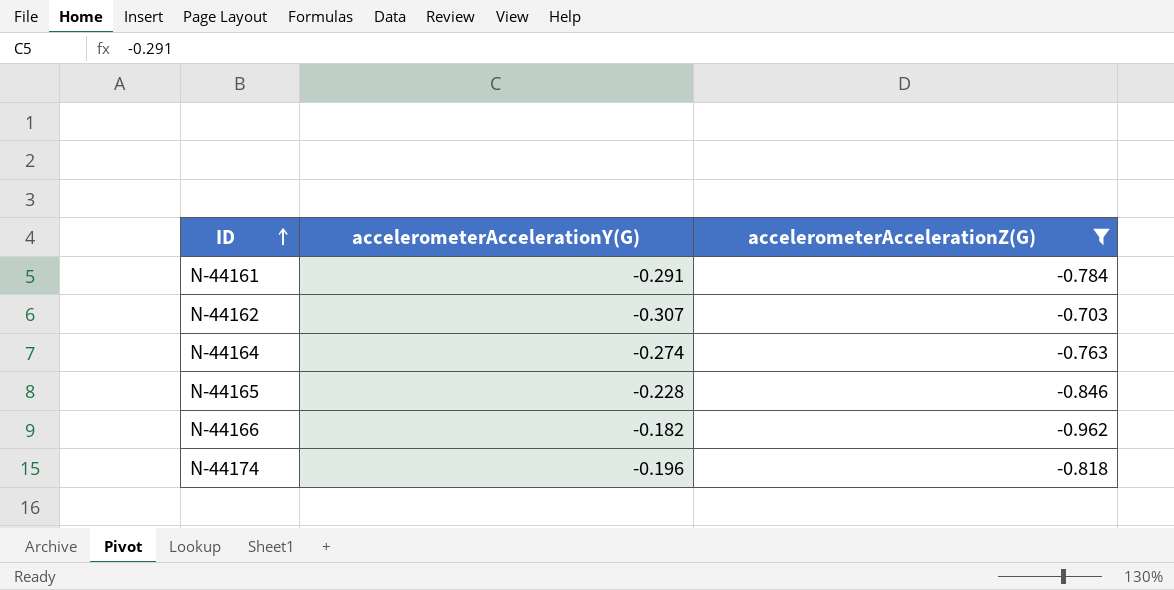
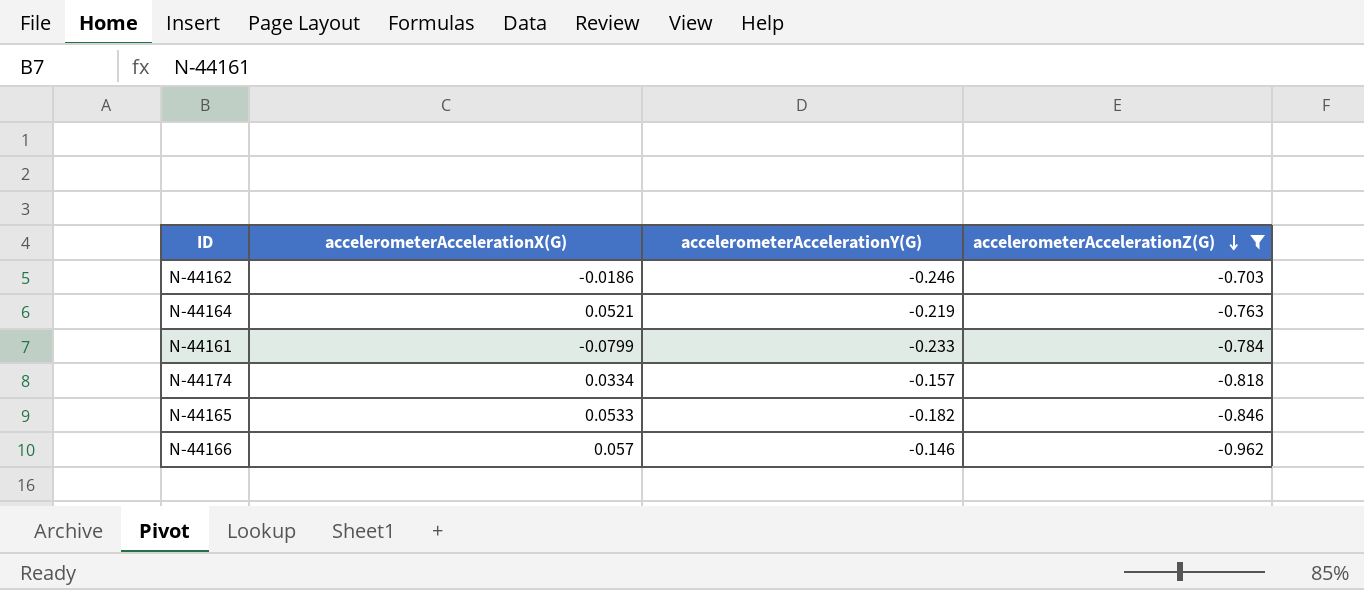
row order: ID ascending -> accelerometerAccelerationZ(G) descending
column accelerometerAccelerationX(G) | position: none -> 2
N-44162 | accelerometerAccelerationY(G): -0.307 -> -0.246
N-44164 | accelerometerAccelerationY(G): -0.274 -> -0.219
N-44161 | accelerometerAccelerationY(G): -0.291 -> -0.233
N-44174 | accelerometerAccelerationY(G): -0.196 -> -0.157
N-44165 | accelerometerAccelerationY(G): -0.228 -> -0.182
N-44166 | accelerometerAccelerationY(G): -0.182 -> -0.146

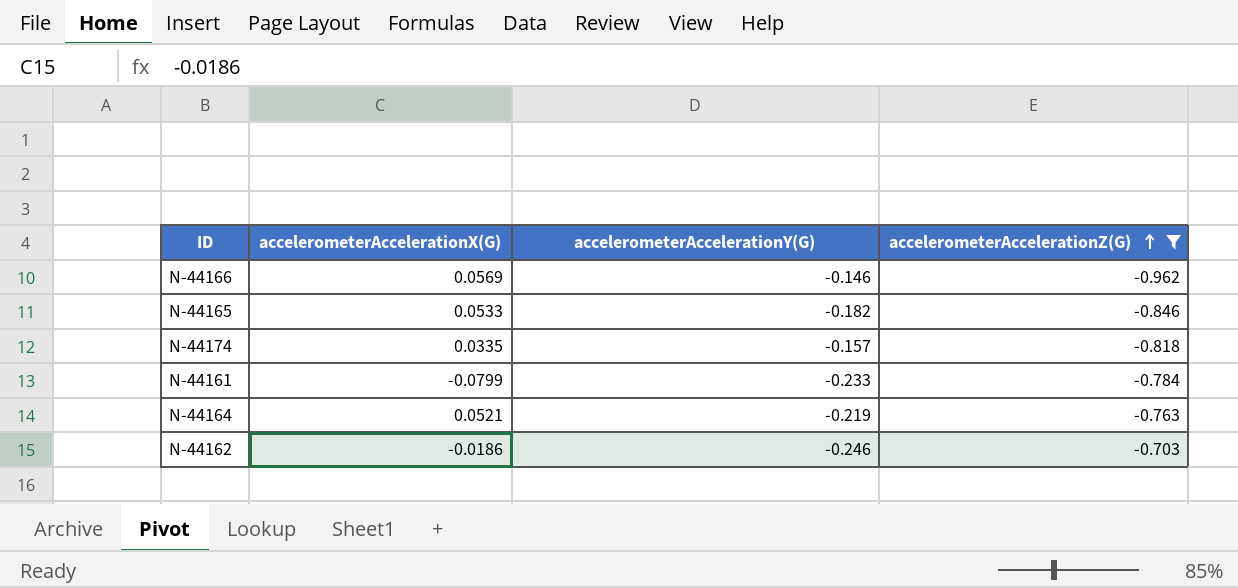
row order: accelerometerAccelerationZ(G) descending -> accelerometerAccelerationZ(G) ascending
N-44166 | accelerometerAccelerationX(G): 0.057 -> 0.0569
N-44174 | accelerometerAccelerationX(G): 0.0334 -> 0.0335

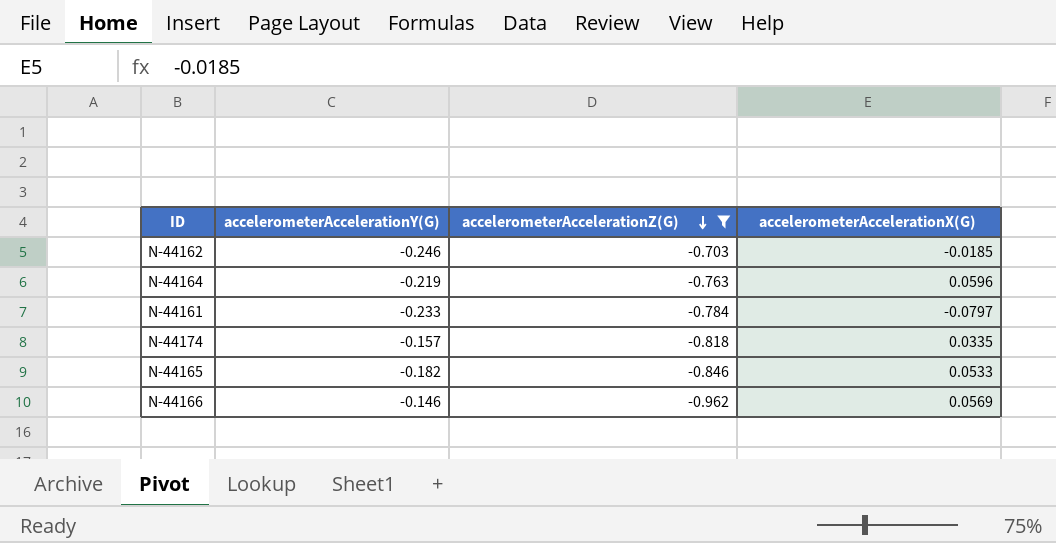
row order: accelerometerAccelerationZ(G) ascending -> accelerometerAccelerationZ(G) descending
column accelerometerAccelerationX(G) | position: 2 -> 4
N-44162 | accelerometerAccelerationX(G): -0.0186 -> -0.0185
N-44164 | accelerometerAccelerationX(G): 0.0521 -> 0.0596
N-44161 | accelerometerAccelerationX(G): -0.0799 -> -0.0797

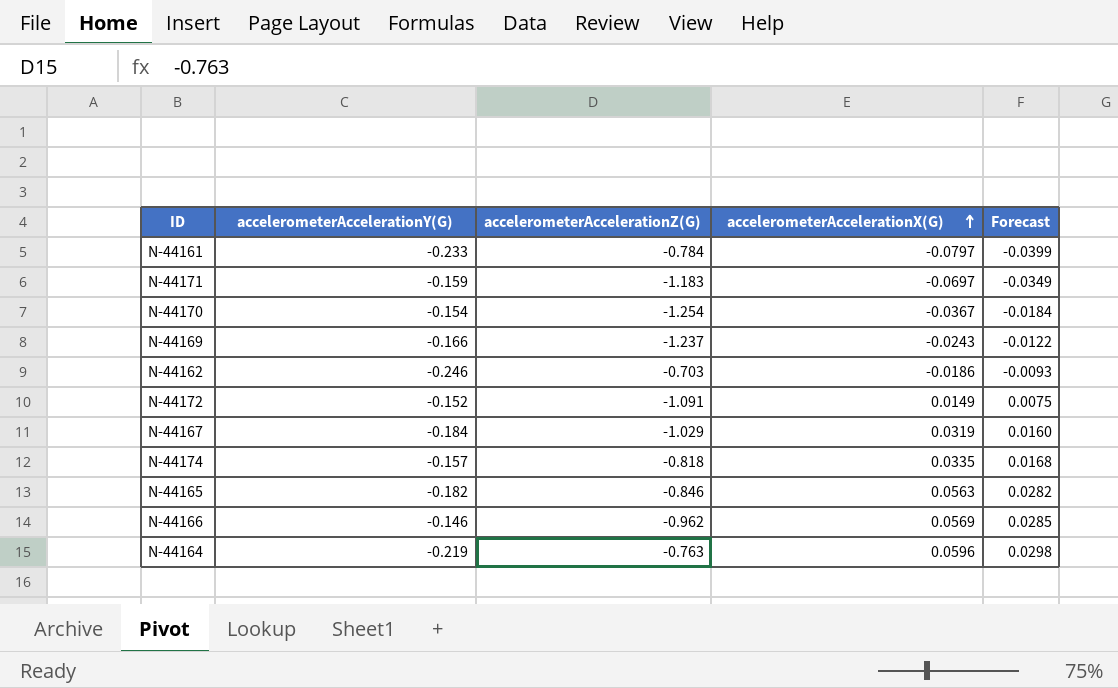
filter: accelerometerAccelerationZ(G) >= -0.962 -> none
row order: accelerometerAccelerationZ(G) descending -> accelerometerAccelerationX(G) ascending
column Forecast | formula: none -> [accelerometerAccelerationX(G)] * 0.5
N-44162 | accelerometerAccelerationX(G): -0.0185 -> -0.0186
N-44165 | accelerometerAccelerationX(G): 0.0533 -> 0.0563

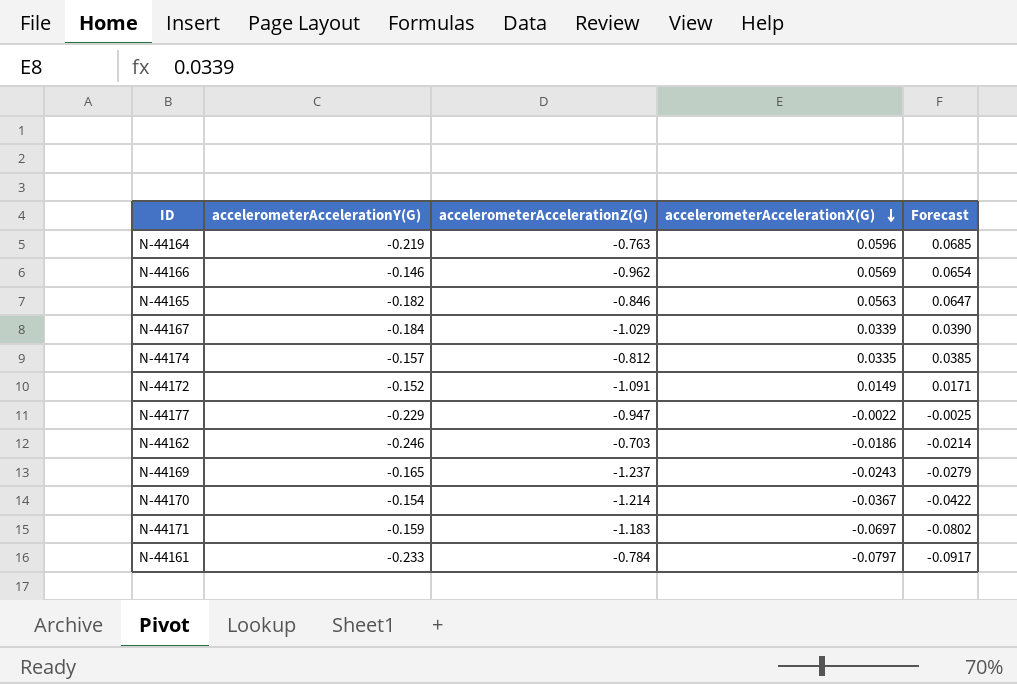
row order: accelerometerAccelerationX(G) ascending -> accelerometerAccelerationX(G) descending
column Forecast | formula: [accelerometerAccelerationX(G)] * 0.5 -> [accelerometerAccelerationX(G)] * 1.15
N-44167 | accelerometerAccelerationX(G): 0.0319 -> 0.0339
N-44174 | accelerometerAccelerationZ(G): -0.818 -> -0.812
row N-44177: none -> -0.229 | -0.947 | -0.0022 | -0.0025
N-44169 | accelerometerAccelerationY(G): -0.166 -> -0.165
N-44170 | accelerometerAccelerationZ(G): -1.254 -> -1.214

